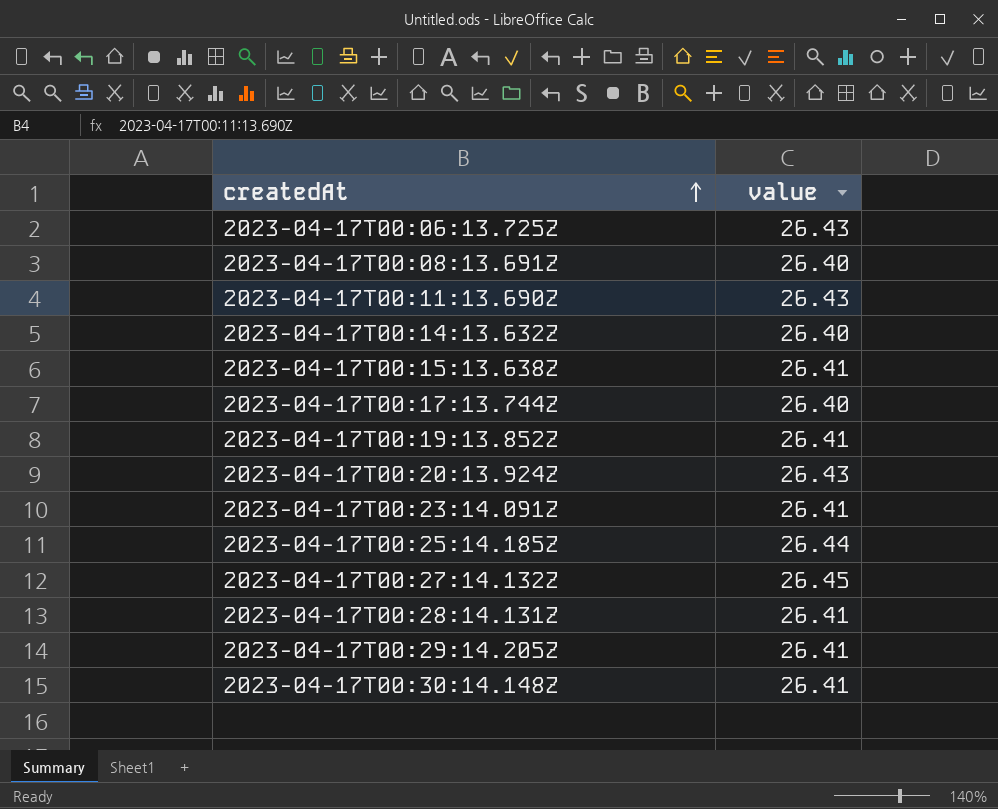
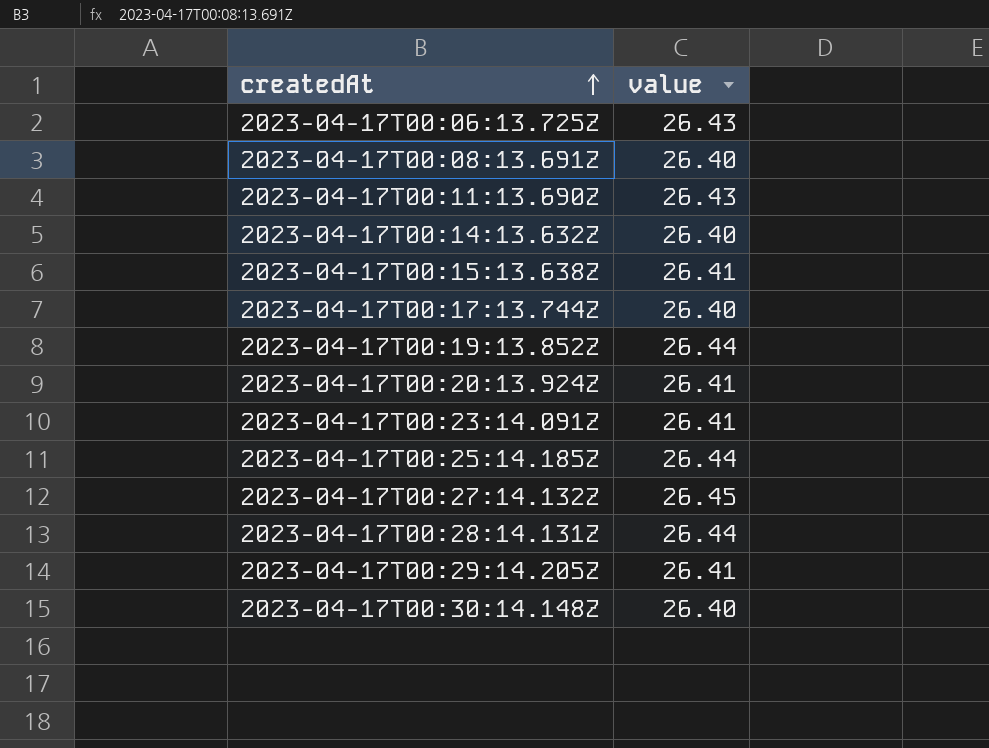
2023-04-17T00:19:13.852Z | value: 26.41 -> 26.44
2023-04-17T00:20:13.924Z | value: 26.43 -> 26.41
2023-04-17T00:28:14.131Z | value: 26.41 -> 26.44
2023-04-17T00:30:14.148Z | value: 26.41 -> 26.40

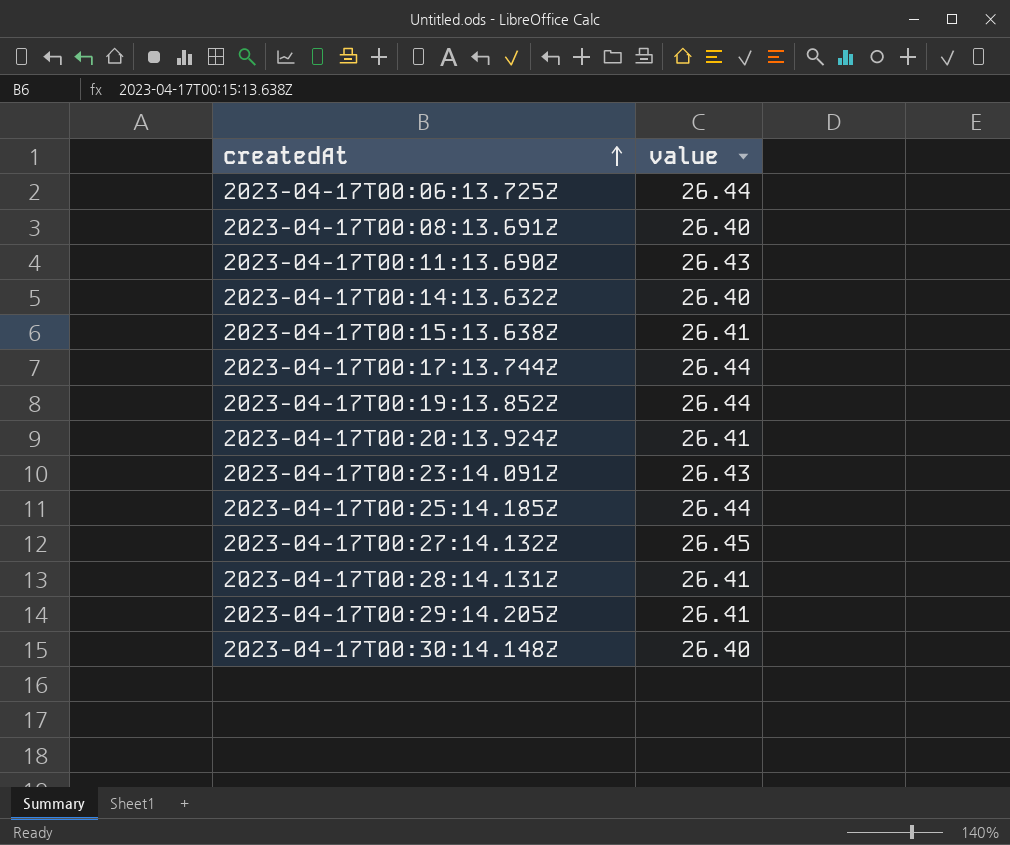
2023-04-17T00:06:13.725Z | value: 26.43 -> 26.44
2023-04-17T00:17:13.744Z | value: 26.40 -> 26.44
2023-04-17T00:23:14.091Z | value: 26.41 -> 26.43
2023-04-17T00:28:14.131Z | value: 26.44 -> 26.41

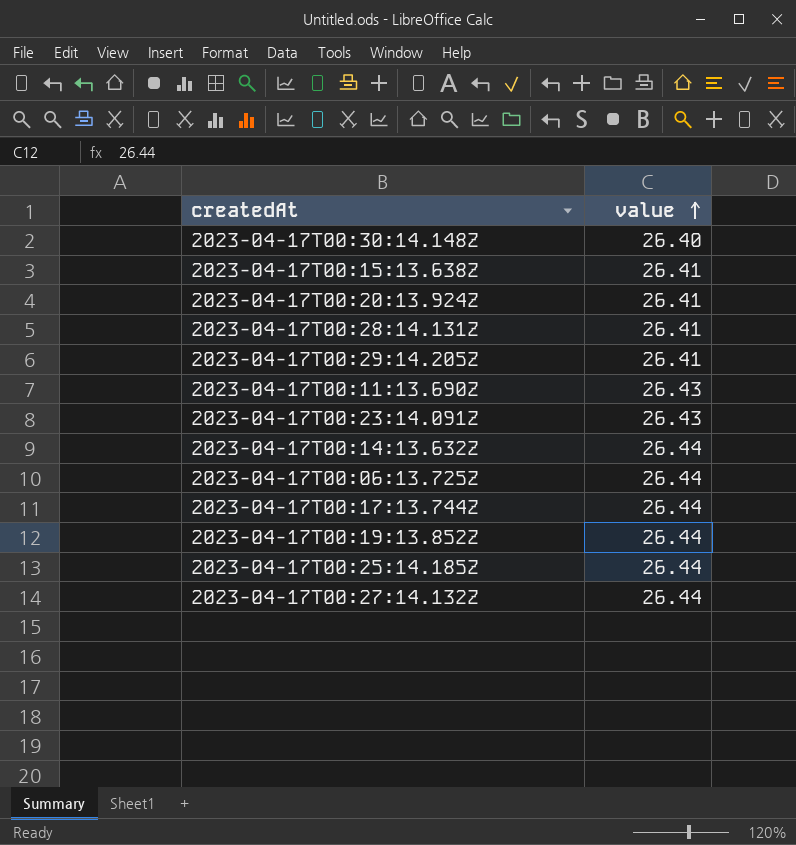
row order: createdAt ascending -> value ascending
row 2023-04-17T00:08:13.691Z: 26.40 -> none
2023-04-17T00:14:13.632Z | value: 26.40 -> 26.44
2023-04-17T00:27:14.132Z | value: 26.45 -> 26.44

